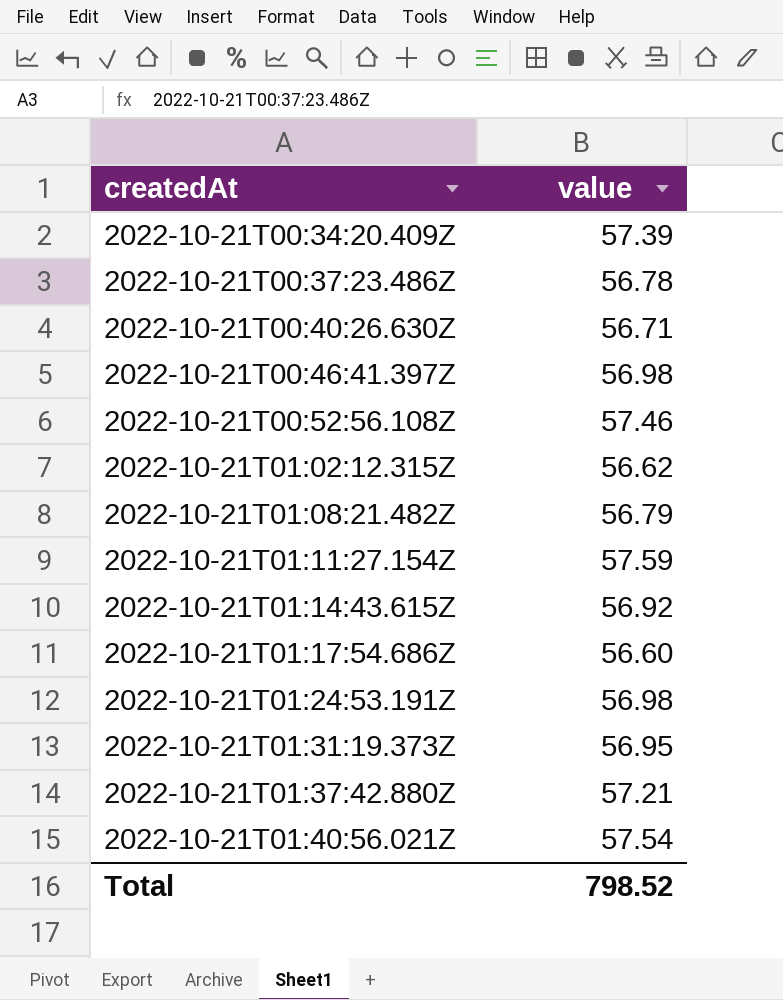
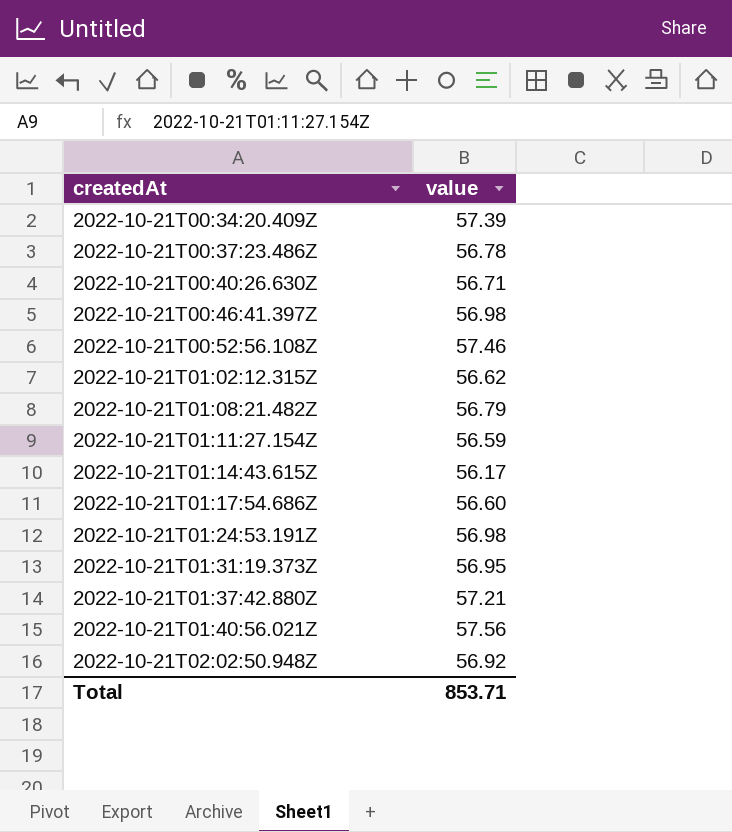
2022-10-21T01:11:27.154Z | value: 57.59 -> 56.59
2022-10-21T01:14:43.615Z | value: 56.92 -> 56.17
2022-10-21T01:40:56.021Z | value: 57.54 -> 57.56
row 2022-10-21T02:02:50.948Z: none -> 56.92
Total | value: 798.52 -> 853.71

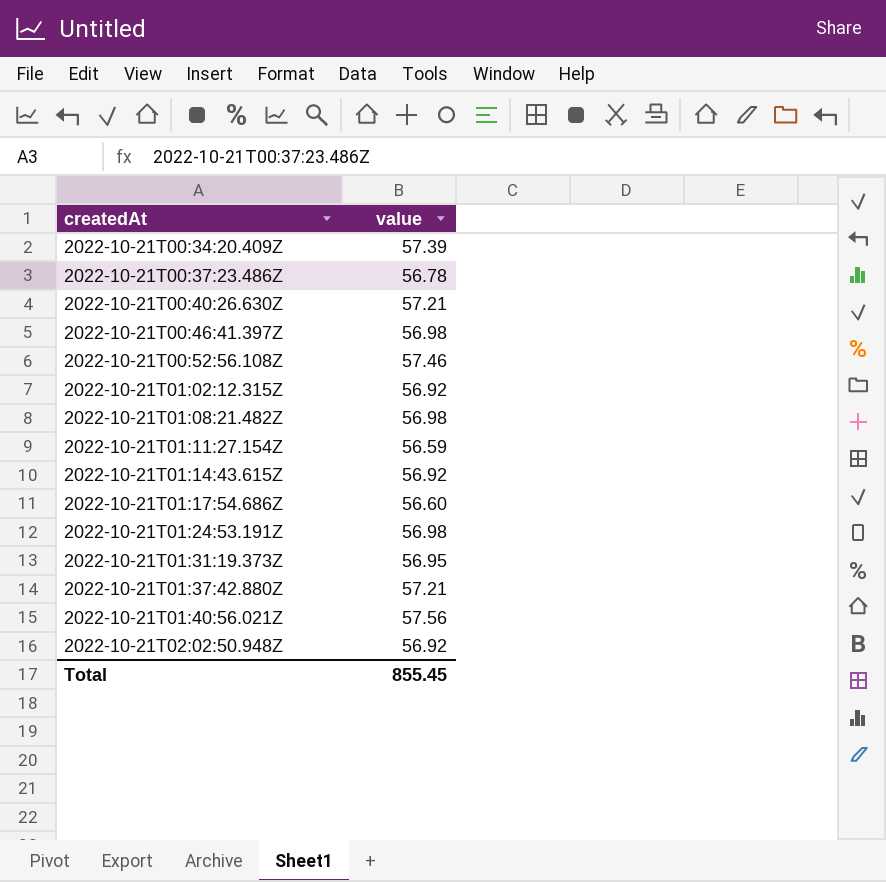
2022-10-21T00:40:26.630Z | value: 56.71 -> 57.21
2022-10-21T01:02:12.315Z | value: 56.62 -> 56.92
2022-10-21T01:08:21.482Z | value: 56.79 -> 56.98
2022-10-21T01:14:43.615Z | value: 56.17 -> 56.92
Total | value: 853.71 -> 855.45

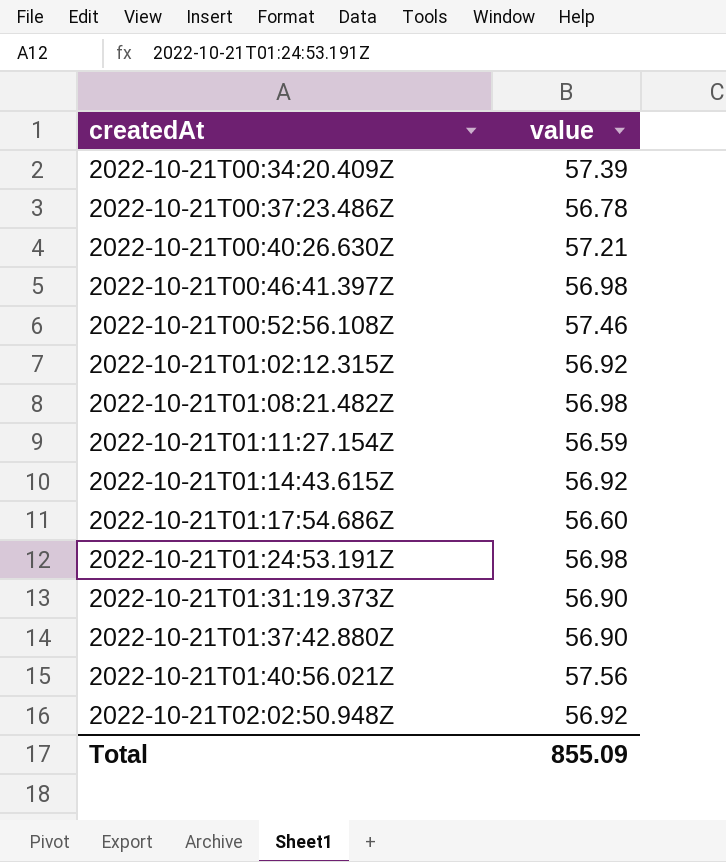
2022-10-21T01:31:19.373Z | value: 56.95 -> 56.90
2022-10-21T01:37:42.880Z | value: 57.21 -> 56.90
Total | value: 855.45 -> 855.09

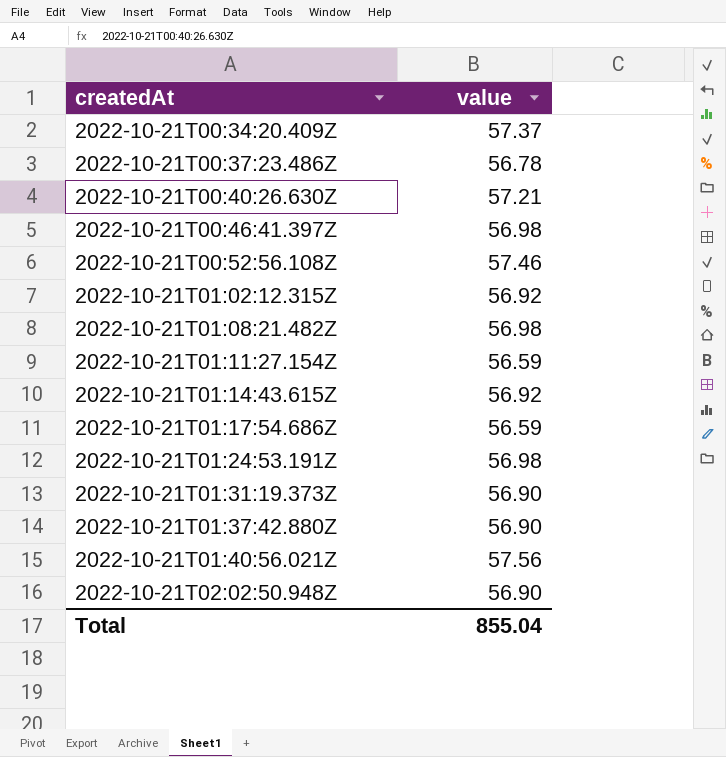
2022-10-21T00:34:20.409Z | value: 57.39 -> 57.37
2022-10-21T01:17:54.686Z | value: 56.60 -> 56.59
2022-10-21T02:02:50.948Z | value: 56.92 -> 56.90
Total | value: 855.09 -> 855.04

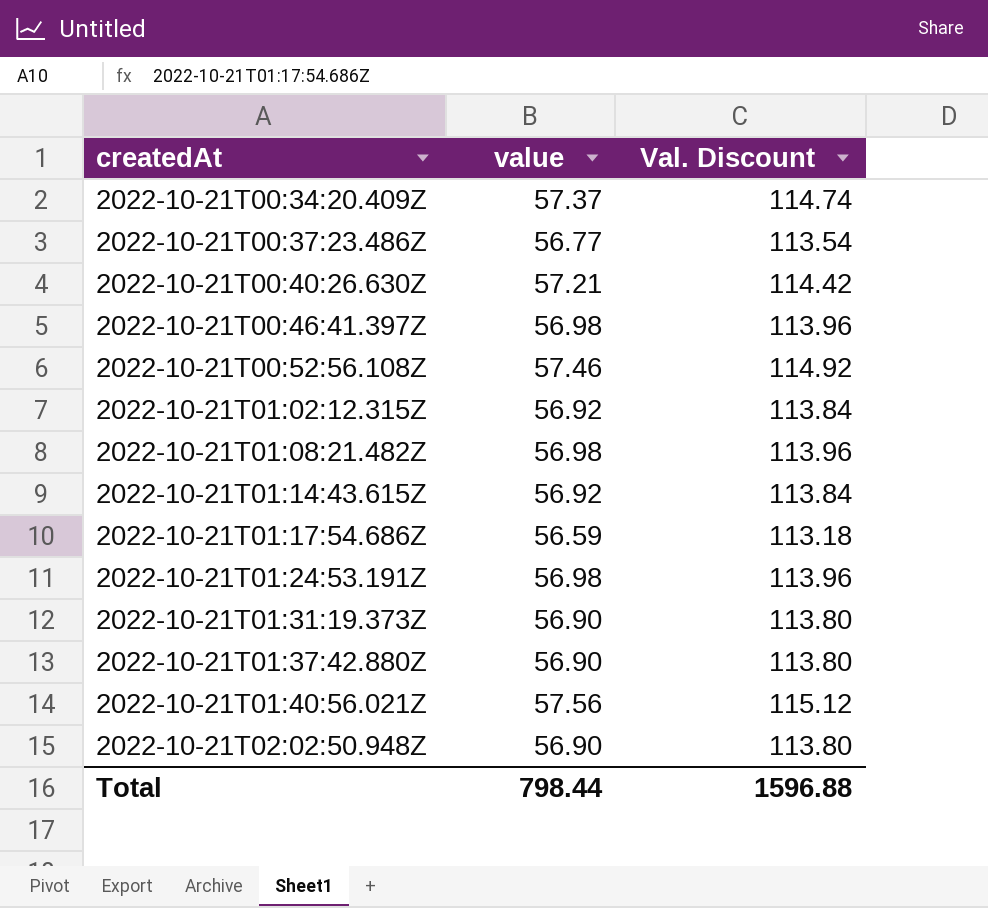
column Val. Discount | formula: none -> [value] * 2
row 2022-10-21T01:11:27.154Z: 56.59 -> none
2022-10-21T00:37:23.486Z | value: 56.78 -> 56.77
Total | value: 855.04 -> 798.44

